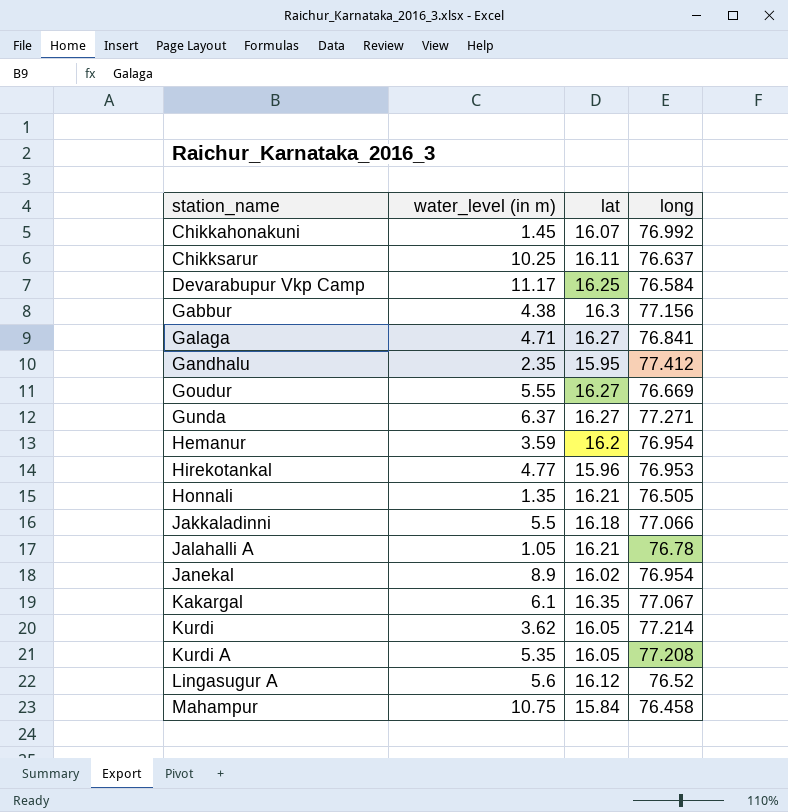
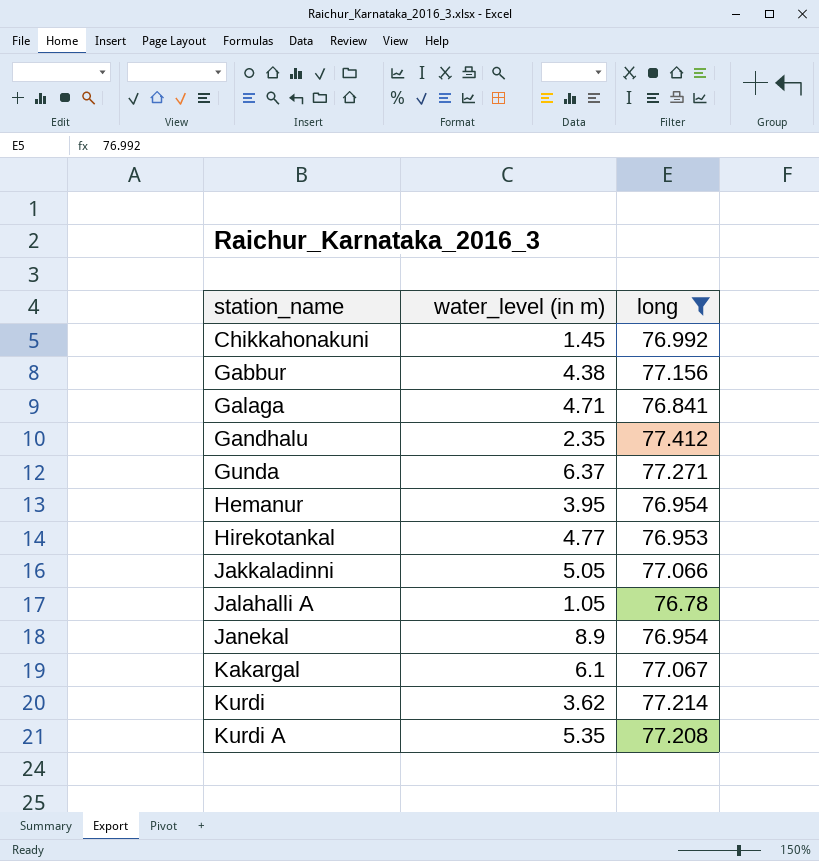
filter: none -> long >= 76.78
column lat | position: 3 -> none
Hemanur | water_level (in m): 3.59 -> 3.95
Jakkaladinni | water_level (in m): 5.5 -> 5.05

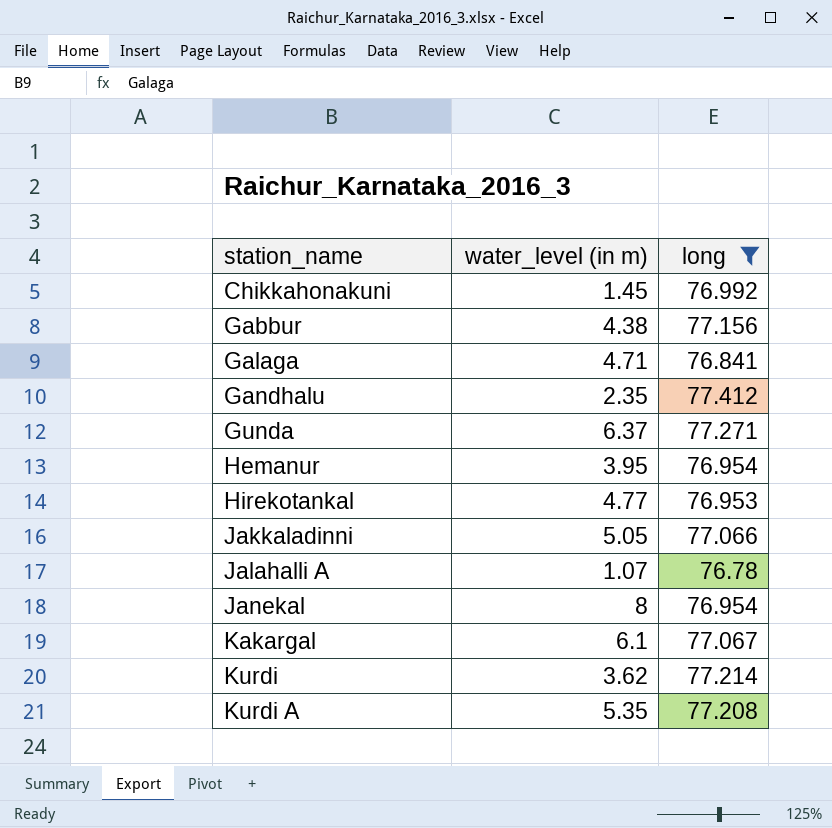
Jalahalli A | water_level (in m): 1.05 -> 1.07
Janekal | water_level (in m): 8.9 -> 8

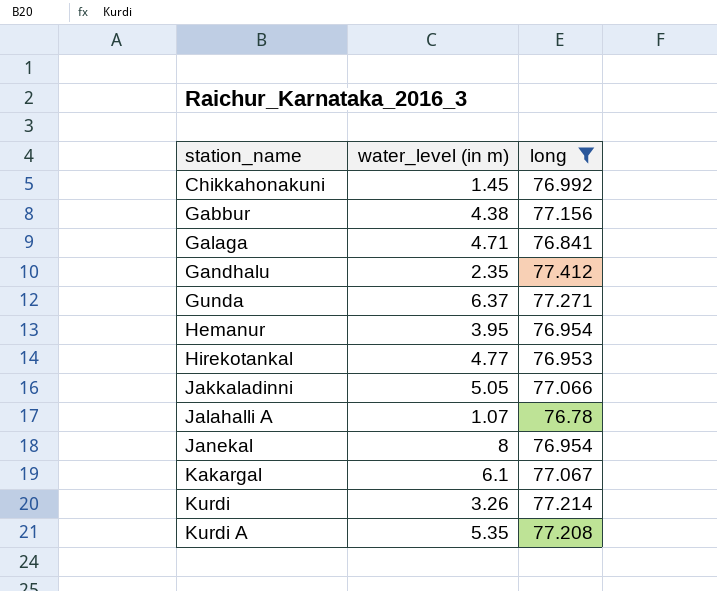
Kurdi | water_level (in m): 3.62 -> 3.26

